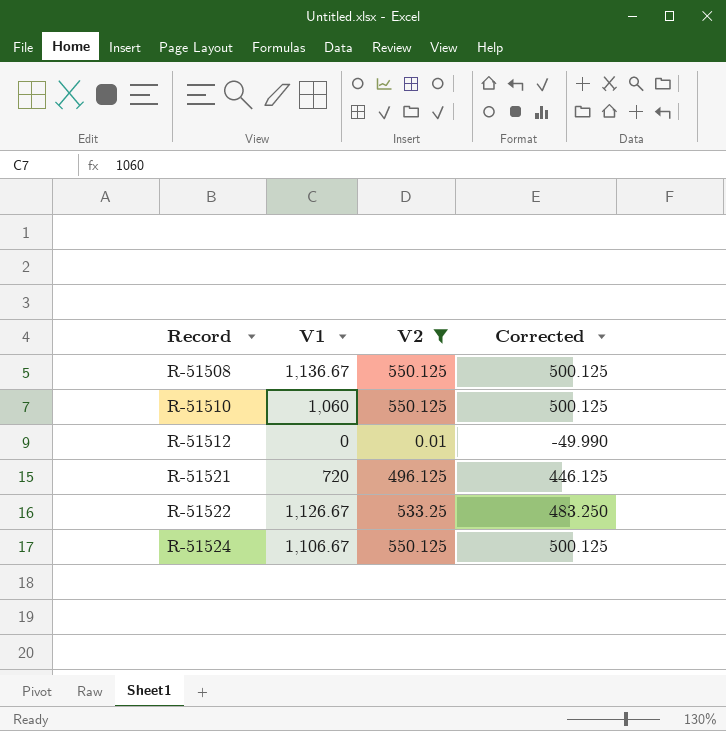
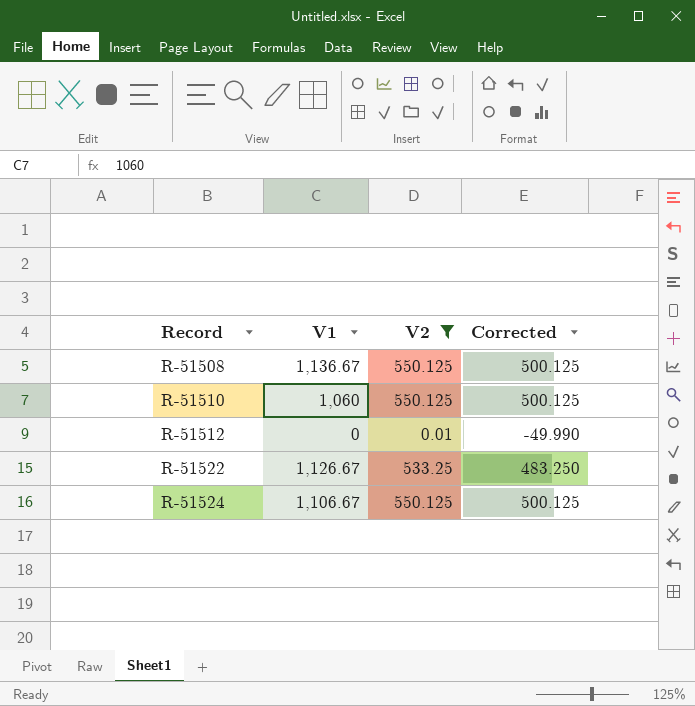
row R-51521: 720 | 496.125 | 446.125 -> none

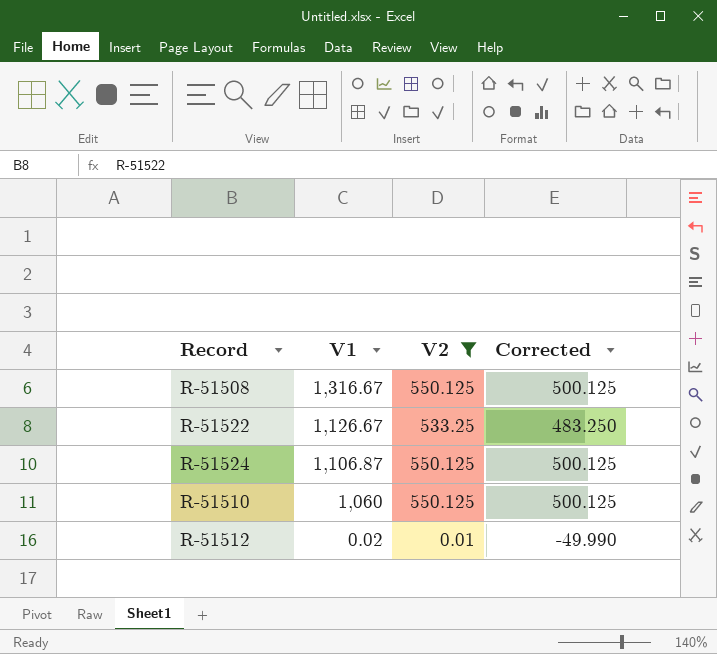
row order: Record ascending -> V1 descending
R-51508 | V1: 1,136.67 -> 1,316.67
R-51524 | V1: 1,106.67 -> 1,106.87
R-51512 | V1: 0 -> 0.02

